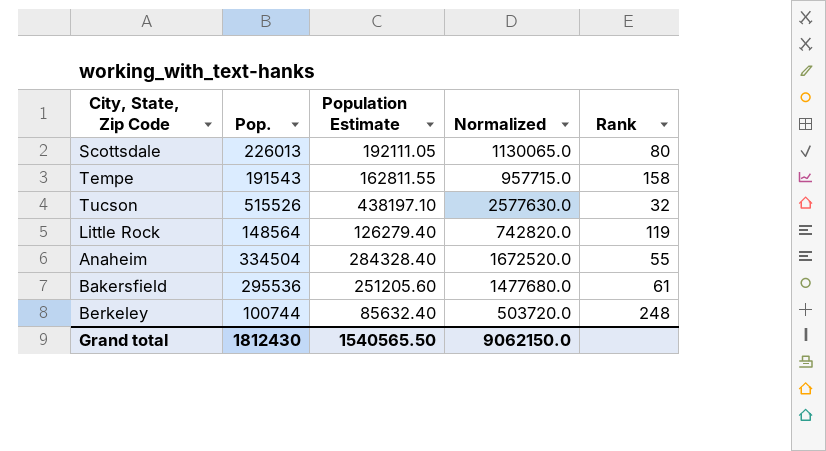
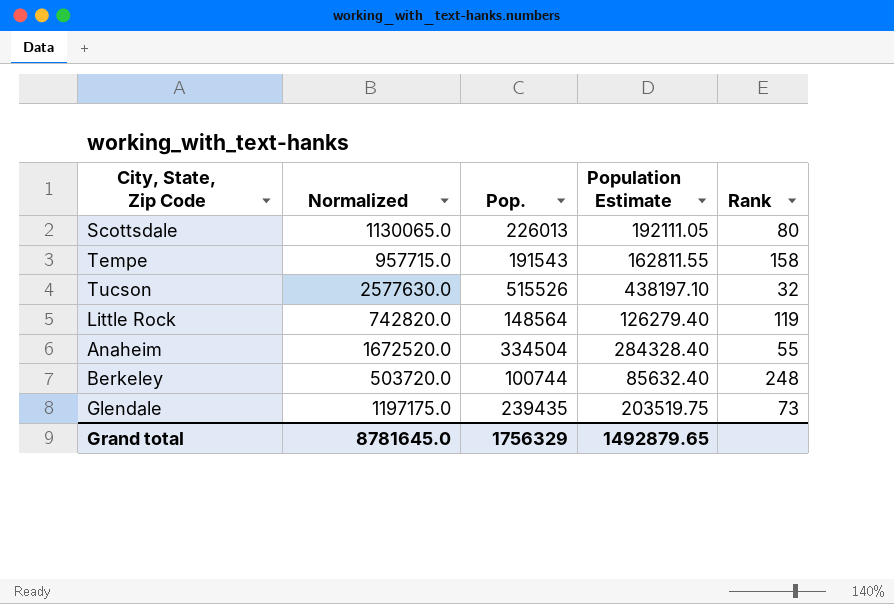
column Normalized | position: 4 -> 2
row Bakersfield: 295536 | 251205.60 | 1477680.0 | 61 -> none
row Glendale: none -> 1197175.0 | 239435 | 203519.75 | 73
Grand total | Normalized: 9062150.0 -> 8781645.0
Grand total | Pop.: 1812430 -> 1756329
Grand total | Population Estimate: 1540565.50 -> 1492879.65

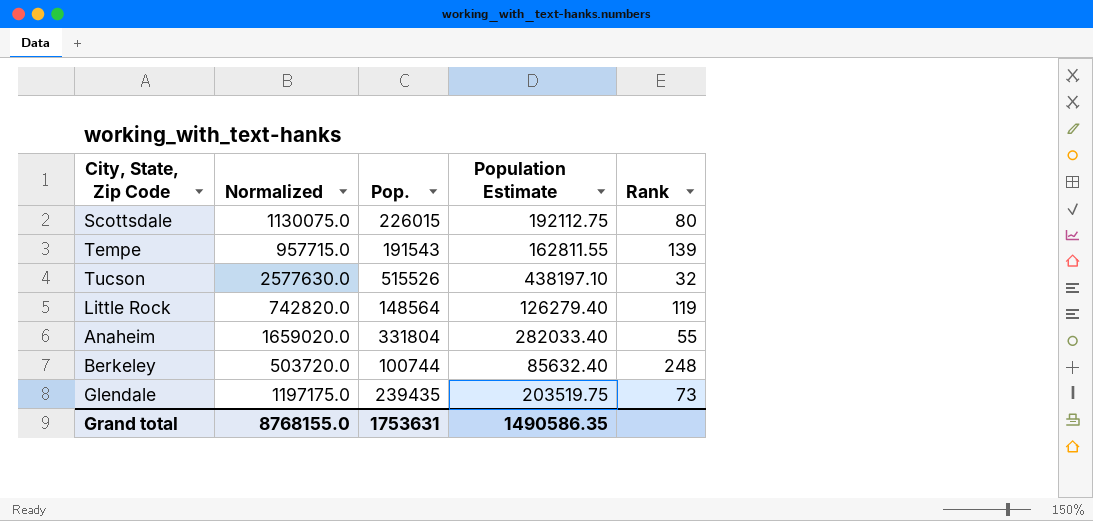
Scottsdale | Normalized: 1130065.0 -> 1130075.0
Scottsdale | Pop.: 226013 -> 226015
Scottsdale | Population Estimate: 192111.05 -> 192112.75
Tempe | Rank: 158 -> 139
Anaheim | Normalized: 1672520.0 -> 1659020.0
Anaheim | Pop.: 334504 -> 331804
Anaheim | Population Estimate: 284328.40 -> 282033.40
Grand total | Normalized: 8781645.0 -> 8768155.0
Grand total | Pop.: 1756329 -> 1753631
Grand total | Population Estimate: 1492879.65 -> 1490586.35

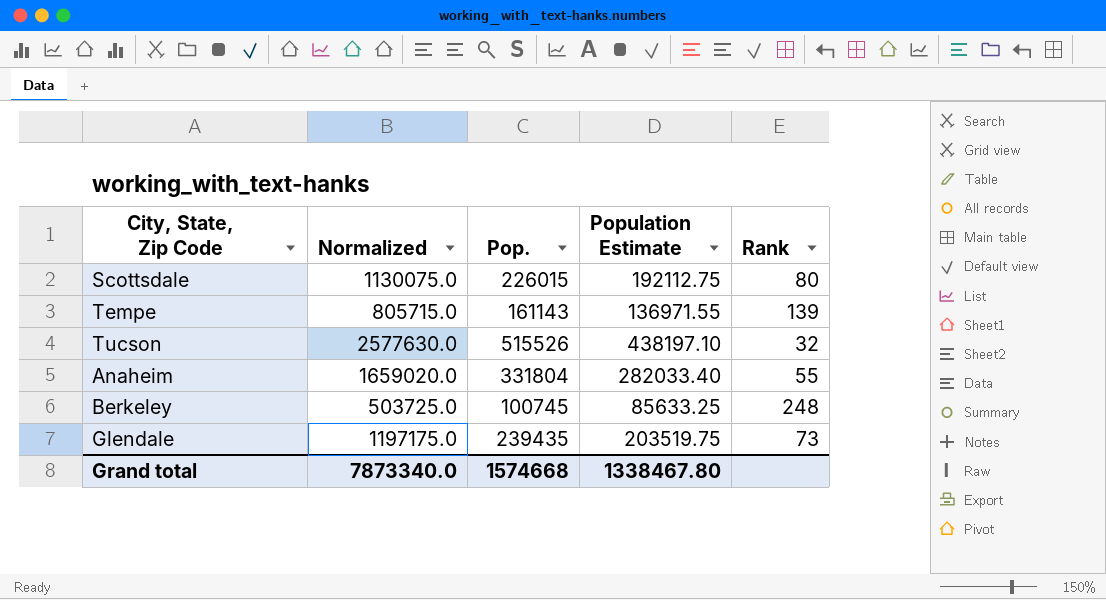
row Little Rock: 742820.0 | 148564 | 126279.40 | 119 -> none
Tempe | Normalized: 957715.0 -> 805715.0
Tempe | Pop.: 191543 -> 161143
Tempe | Population Estimate: 162811.55 -> 136971.55
Berkeley | Normalized: 503720.0 -> 503725.0
Berkeley | Pop.: 100744 -> 100745
Berkeley | Population Estimate: 85632.40 -> 85633.25
Grand total | Normalized: 8768155.0 -> 7873340.0
Grand total | Pop.: 1753631 -> 1574668
Grand total | Population Estimate: 1490586.35 -> 1338467.80

